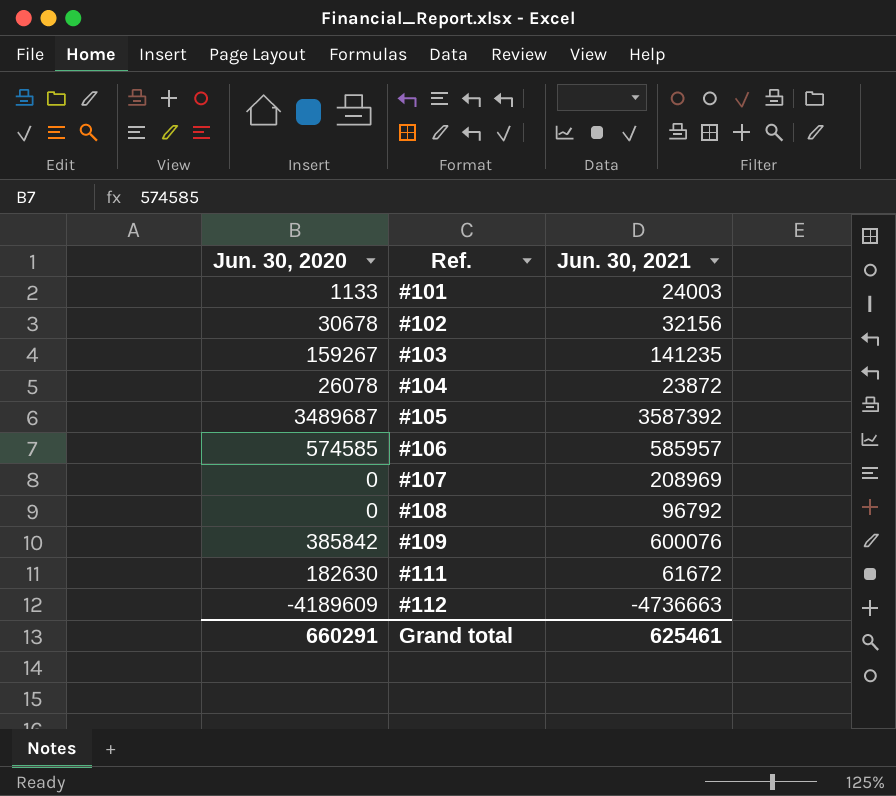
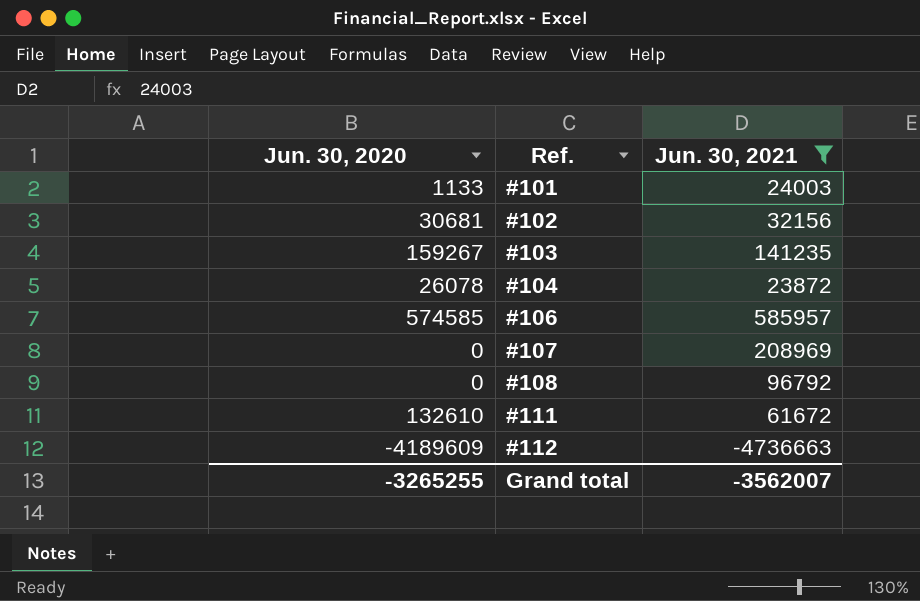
filter: none -> Jun. 30, 2021 <= 585957
#102 | Jun. 30, 2020: 30678 -> 30681
#111 | Jun. 30, 2020: 182630 -> 132610
Grand total | Jun. 30, 2020: 660291 -> -3265255
Grand total | Jun. 30, 2021: 625461 -> -3562007

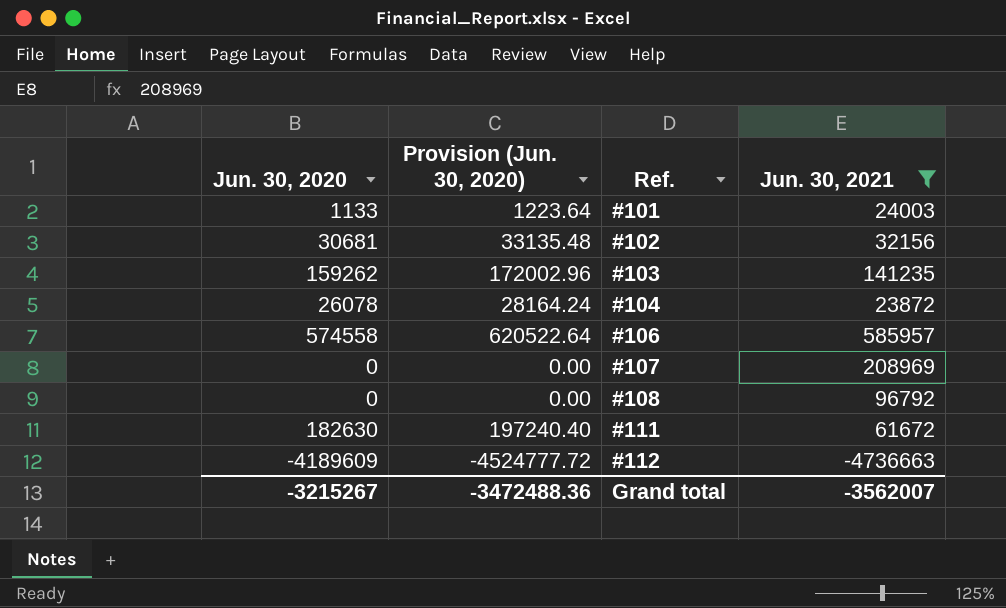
column Provision (Jun. 30, 2020) | formula: none -> [Jun. 30, 2020] * 1.08
#103 | Jun. 30, 2020: 159267 -> 159262
#106 | Jun. 30, 2020: 574585 -> 574558
#111 | Jun. 30, 2020: 132610 -> 182630
Grand total | Jun. 30, 2020: -3265255 -> -3215267

